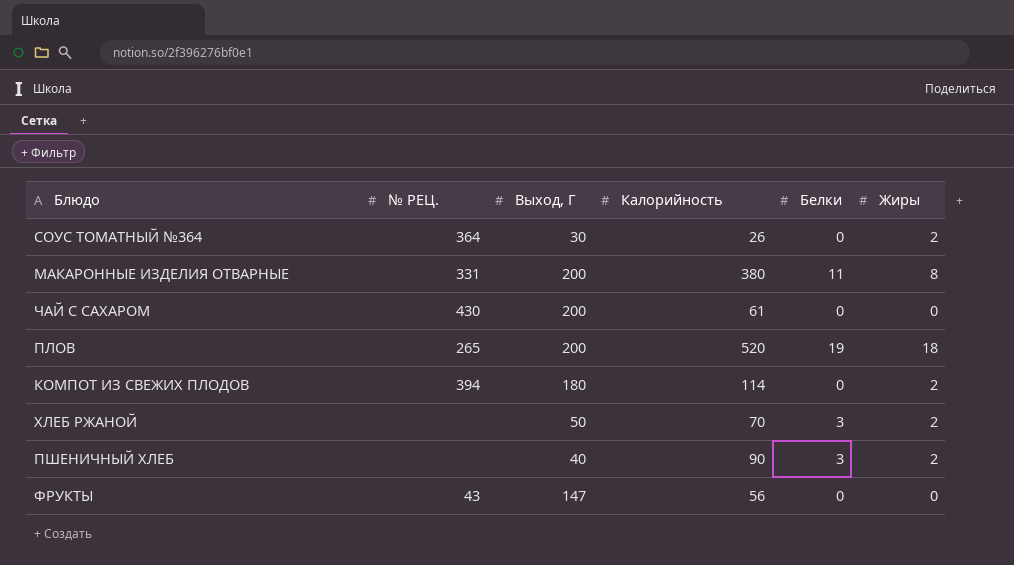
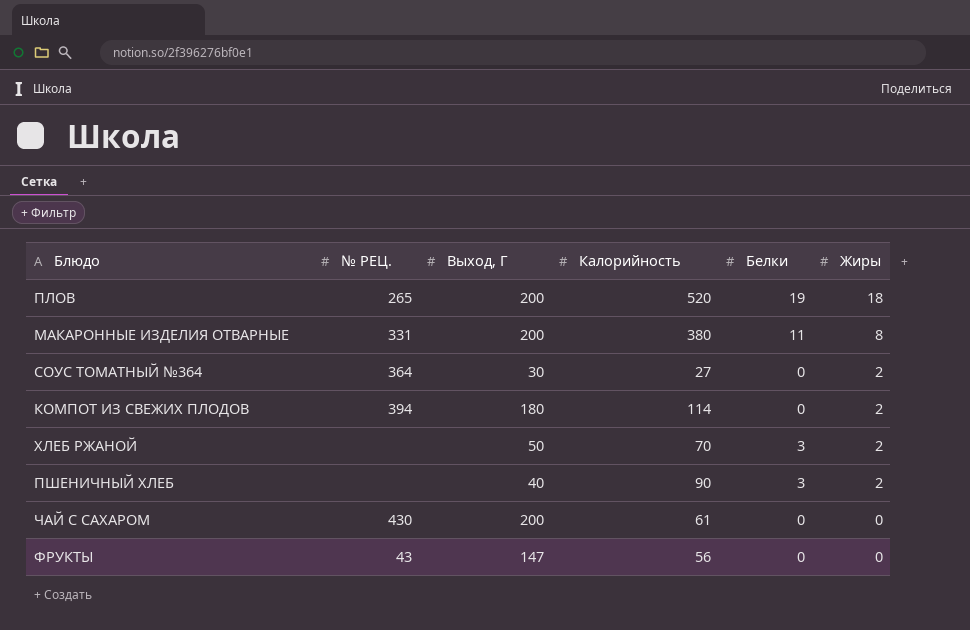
row order: none -> Жиры descending
СОУС ТОМАТНЫЙ №364 | Калорийность: 26 -> 27

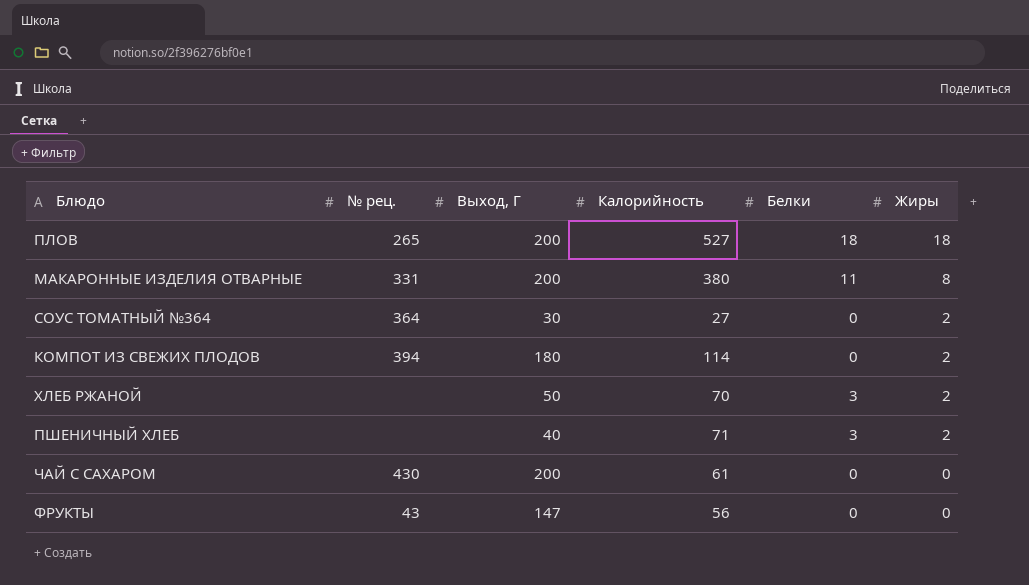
column name: № РЕЦ. -> № рец.
ПЛОВ | Калорийность: 520 -> 527
ПЛОВ | Белки: 19 -> 18
ПШЕНИЧНЫЙ ХЛЕБ | Калорийность: 90 -> 71

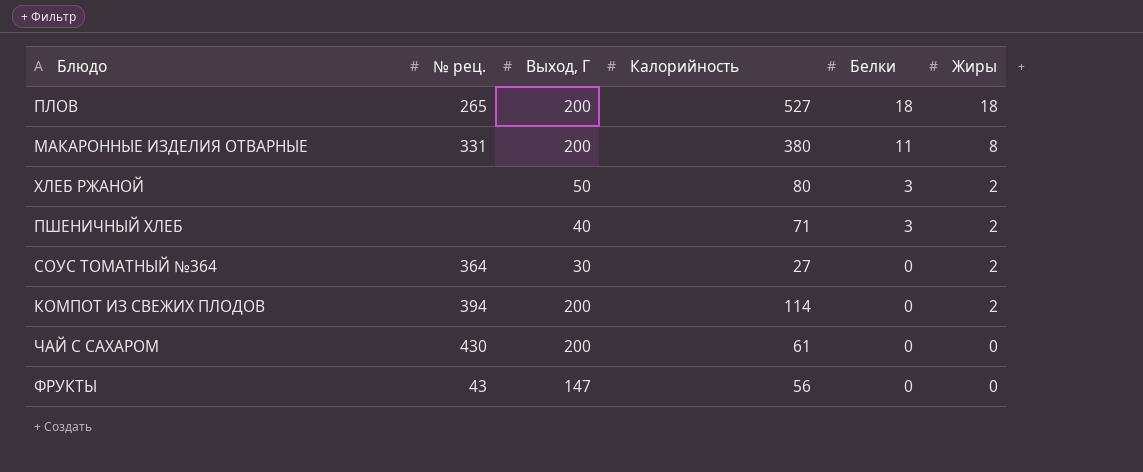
row order: Жиры descending -> Белки descending
ХЛЕБ РЖАНОЙ | Калорийность: 70 -> 80
КОМПОТ ИЗ СВЕЖИХ ПЛОДОВ | Выход, Г: 180 -> 200

